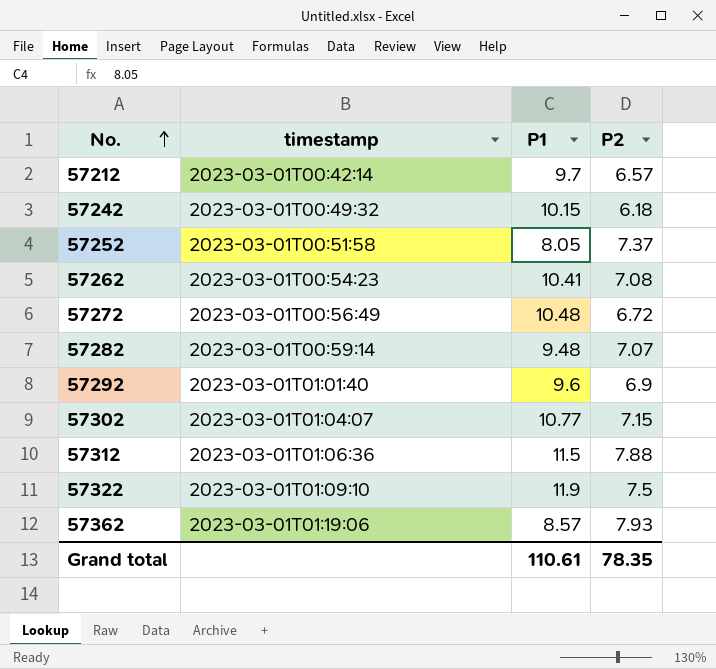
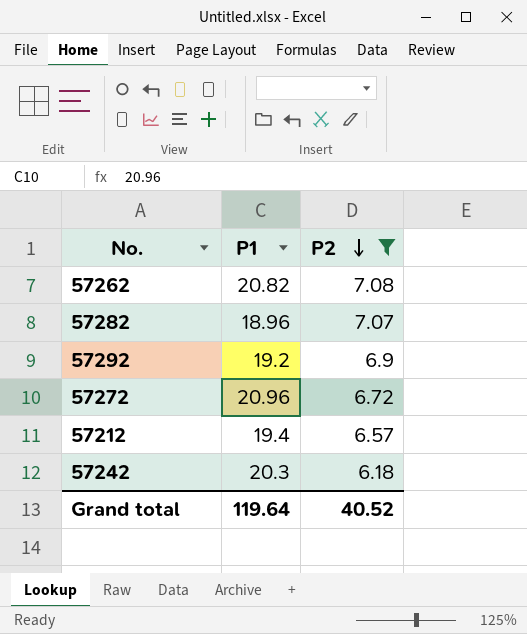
filter: none -> P2 <= 7.08
row order: No. ascending -> P2 descending
column timestamp | position: 2 -> none
57262 | P1: 10.41 -> 20.82
57282 | P1: 9.48 -> 18.96
57292 | P1: 9.6 -> 19.2
57272 | P1: 10.48 -> 20.96
57212 | P1: 9.7 -> 19.4
57242 | P1: 10.15 -> 20.3
Grand total | P1: 110.61 -> 119.64
Grand total | P2: 78.35 -> 40.52

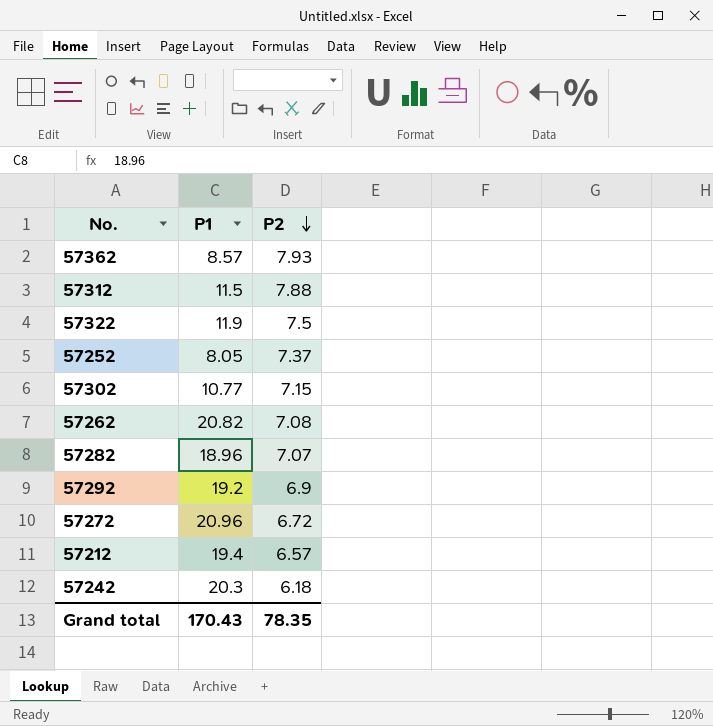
filter: P2 <= 7.08 -> none
Grand total | P1: 119.64 -> 170.43
Grand total | P2: 40.52 -> 78.35

